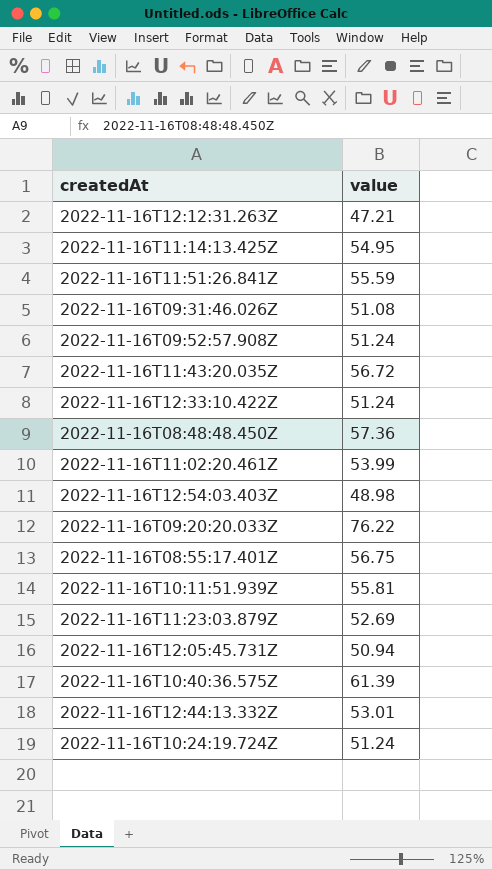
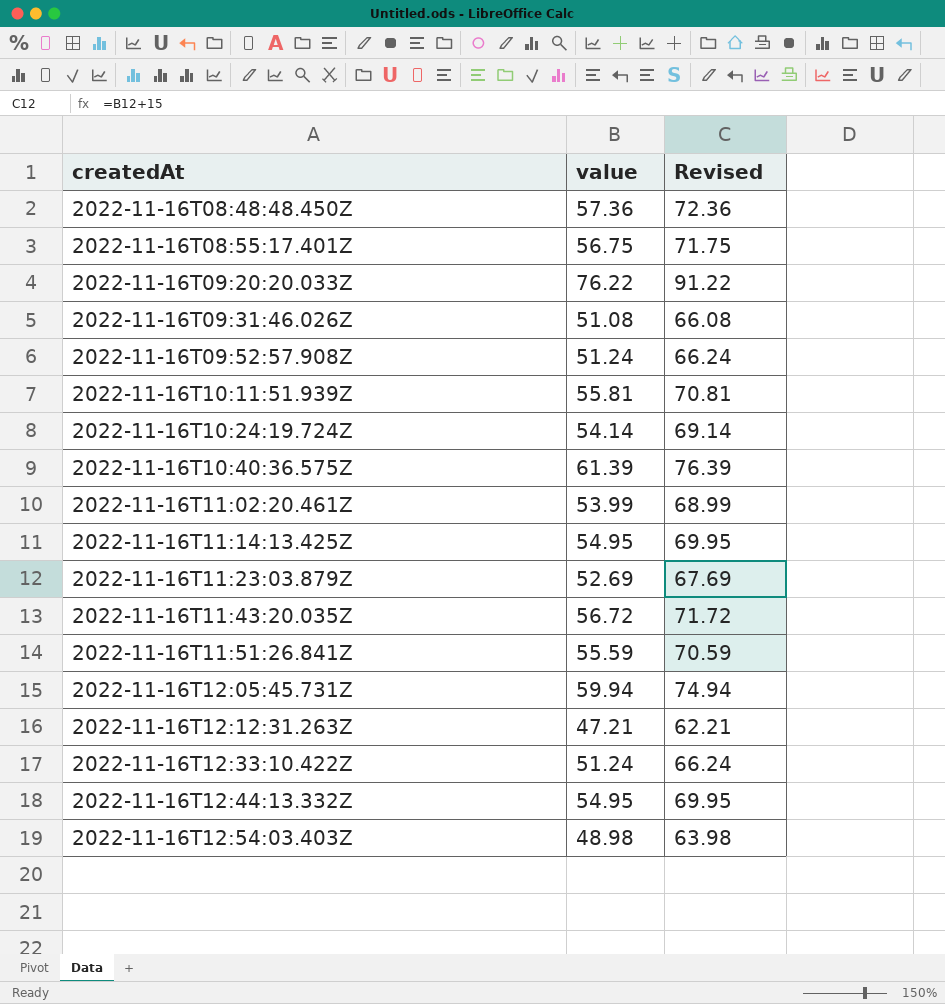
row order: none -> createdAt ascending
column Revised | formula: none -> [value] + 15
2022-11-16T10:24:19.724Z | value: 51.24 -> 54.14
2022-11-16T12:05:45.731Z | value: 50.94 -> 59.94
2022-11-16T12:44:13.332Z | value: 53.01 -> 54.95

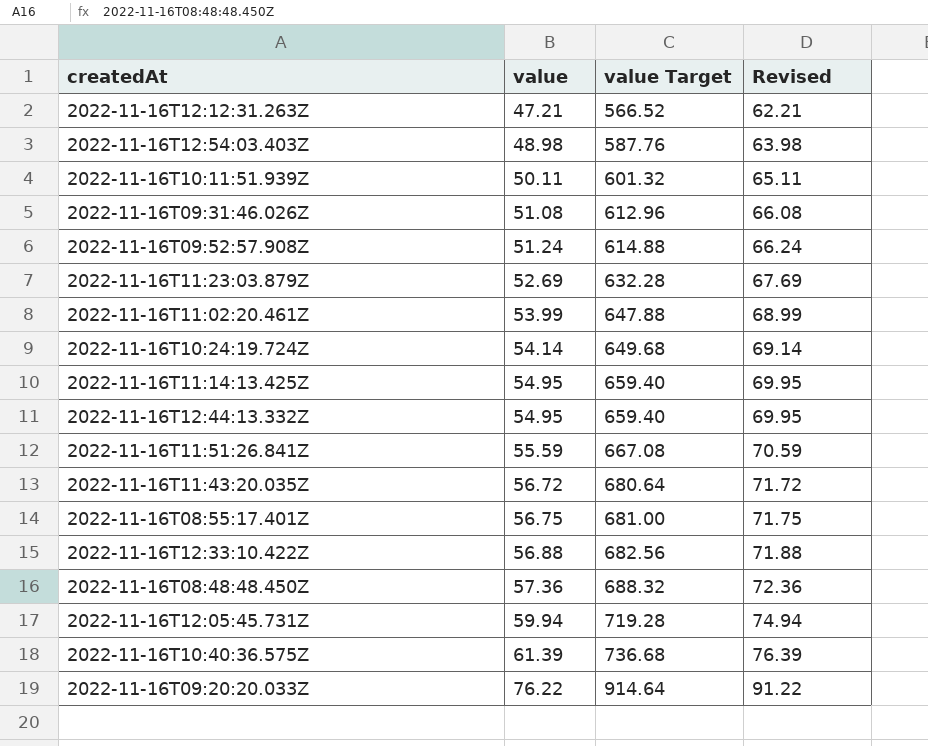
row order: createdAt ascending -> value ascending
column value Target | formula: none -> [value] * 12
2022-11-16T10:11:51.939Z | value: 55.81 -> 50.11
2022-11-16T10:11:51.939Z | Revised: 70.81 -> 65.11
2022-11-16T12:33:10.422Z | value: 51.24 -> 56.88
2022-11-16T12:33:10.422Z | Revised: 66.24 -> 71.88

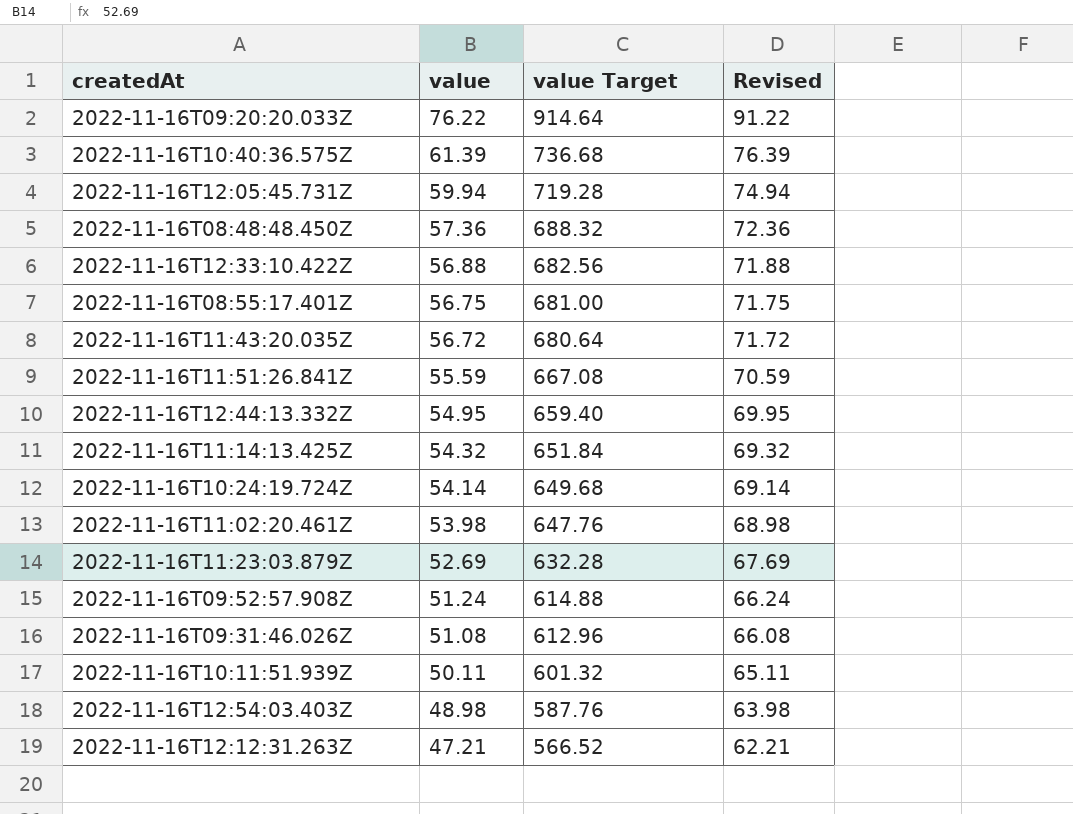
row order: value ascending -> value descending
2022-11-16T11:14:13.425Z | value: 54.95 -> 54.32
2022-11-16T11:14:13.425Z | value Target: 659.40 -> 651.84
2022-11-16T11:14:13.425Z | Revised: 69.95 -> 69.32
2022-11-16T11:02:20.461Z | value: 53.99 -> 53.98
2022-11-16T11:02:20.461Z | value Target: 647.88 -> 647.76
2022-11-16T11:02:20.461Z | Revised: 68.99 -> 68.98

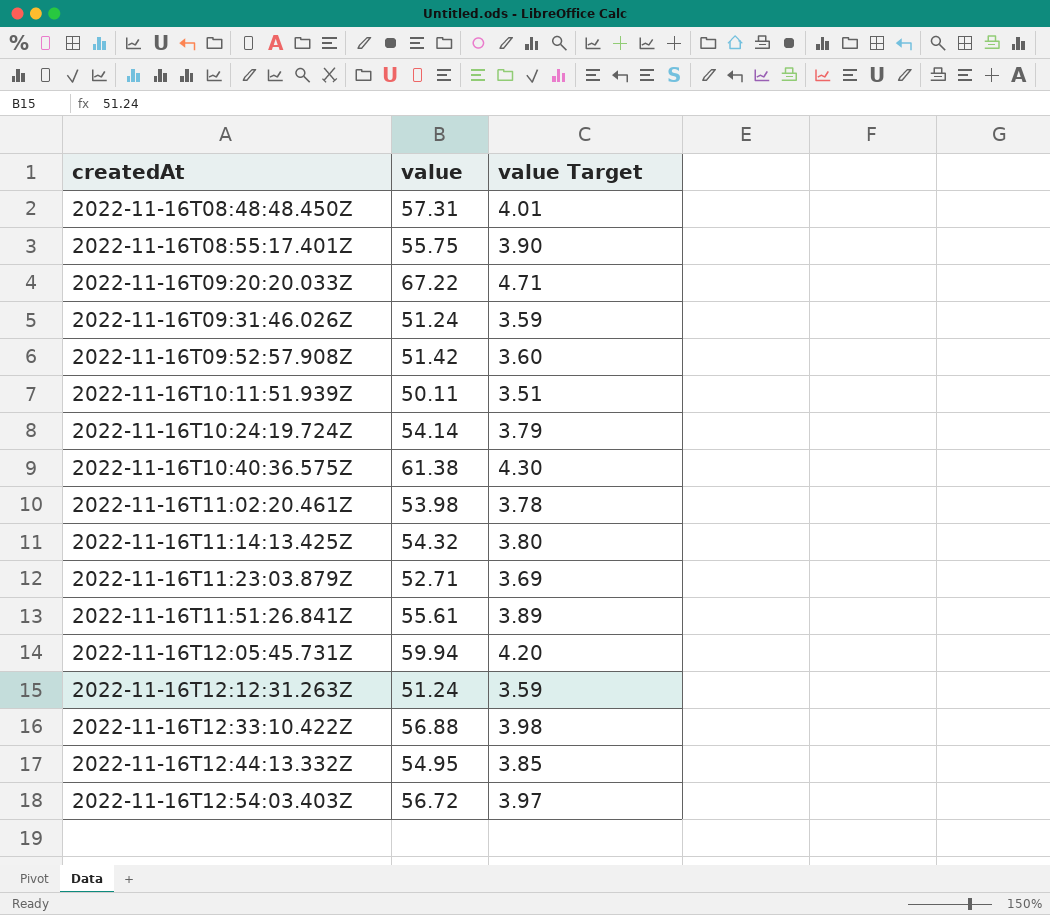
row order: value descending -> createdAt ascending
column Revised | formula: [value] + 15 -> none
column value Target | formula: [value] * 12 -> [value] * 0.07
row 2022-11-16T11:43:20.035Z: 56.72 | 680.64 | 71.72 -> none
2022-11-16T08:48:48.450Z | value: 57.36 -> 57.31
2022-11-16T08:55:17.401Z | value: 56.75 -> 55.75
2022-11-16T09:20:20.033Z | value: 76.22 -> 67.22
2022-11-16T09:31:46.026Z | value: 51.08 -> 51.24
2022-11-16T09:52:57.908Z | value: 51.24 -> 51.42
2022-11-16T10:40:36.575Z | value: 61.39 -> 61.38
2022-11-16T11:23:03.879Z | value: 52.69 -> 52.71
2022-11-16T11:51:26.841Z | value: 55.59 -> 55.61
2022-11-16T12:12:31.263Z | value: 47.21 -> 51.24
2022-11-16T12:54:03.403Z | value: 48.98 -> 56.72

